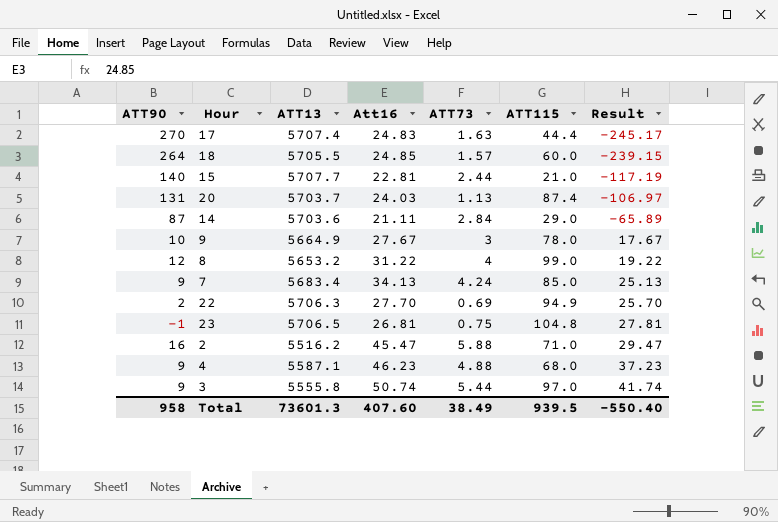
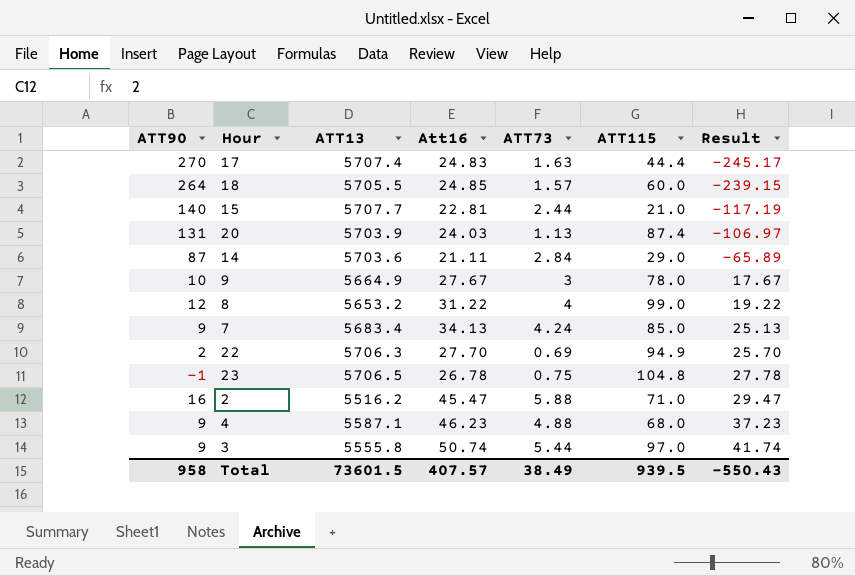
20 | ATT13: 5703.7 -> 5703.9
23 | Att16: 26.81 -> 26.78
23 | Result: 27.81 -> 27.78
Total | ATT13: 73601.3 -> 73601.5
Total | Att16: 407.60 -> 407.57
Total | Result: -550.40 -> -550.43

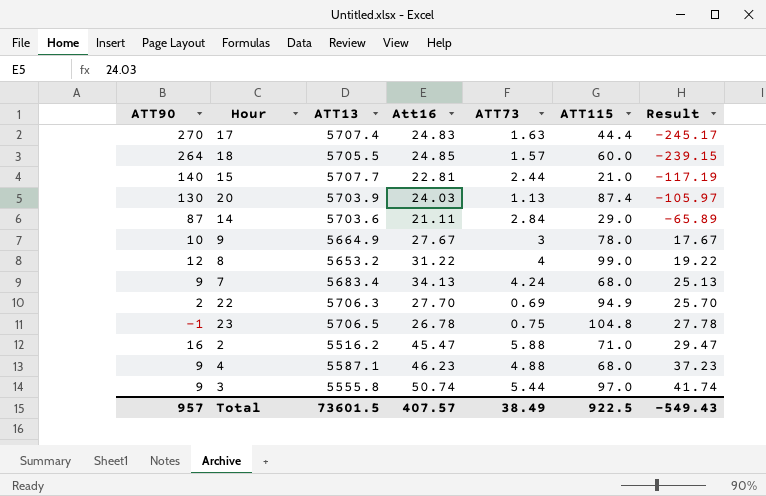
20 | ATT90: 131 -> 130
20 | Result: -106.97 -> -105.97
7 | ATT115: 85.0 -> 68.0
Total | ATT90: 958 -> 957
Total | ATT115: 939.5 -> 922.5
Total | Result: -550.43 -> -549.43

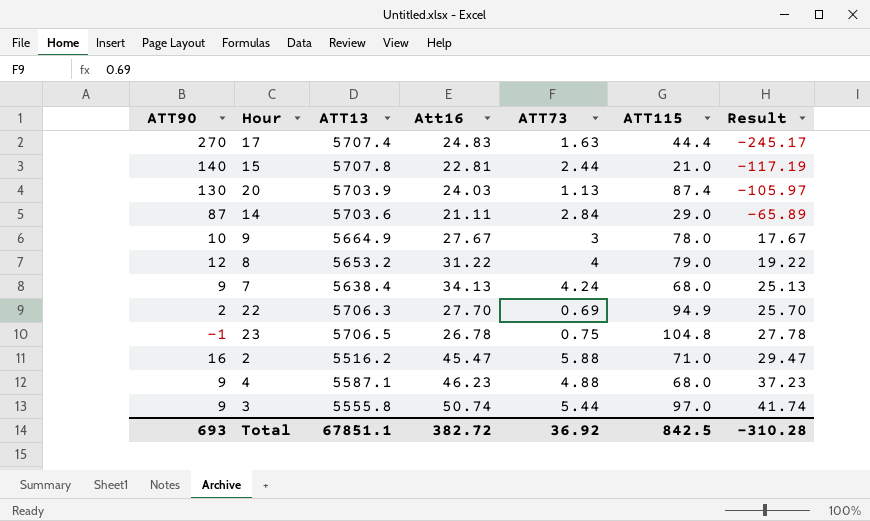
row 18: 264 | 5705.5 | 24.85 | 1.57 | 60.0 | -239.15 -> none
15 | ATT13: 5707.7 -> 5707.8
8 | ATT115: 99.0 -> 79.0
7 | ATT13: 5683.4 -> 5638.4
Total | ATT90: 957 -> 693
Total | ATT13: 73601.5 -> 67851.1
Total | Att16: 407.57 -> 382.72
Total | ATT73: 38.49 -> 36.92
Total | ATT115: 922.5 -> 842.5
Total | Result: -549.43 -> -310.28

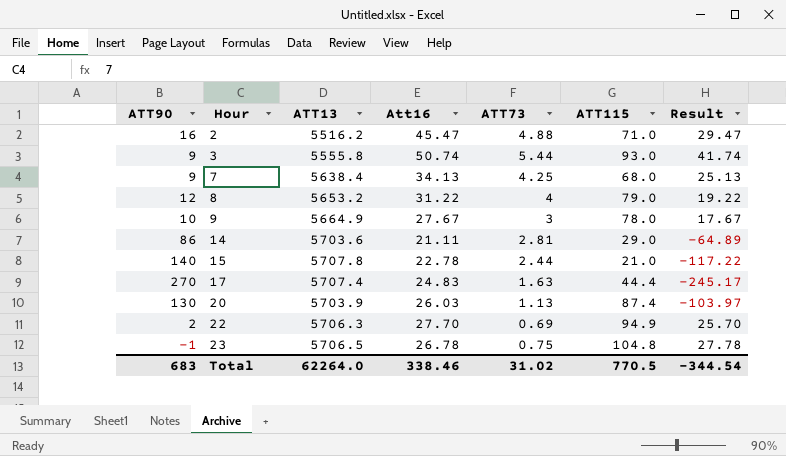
row order: Result ascending -> Hour ascending
row 4: 9 | 5587.1 | 46.23 | 4.88 | 68.0 | 37.23 -> none
2 | ATT73: 5.88 -> 4.88
3 | ATT115: 97.0 -> 93.0
7 | ATT73: 4.24 -> 4.25
14 | ATT90: 87 -> 86
14 | ATT73: 2.84 -> 2.81
14 | Result: -65.89 -> -64.89
15 | Att16: 22.81 -> 22.78
15 | Result: -117.19 -> -117.22
20 | Att16: 24.03 -> 26.03
20 | Result: -105.97 -> -103.97
Total | ATT90: 693 -> 683
Total | ATT13: 67851.1 -> 62264.0
Total | Att16: 382.72 -> 338.46
Total | ATT73: 36.92 -> 31.02
Total | ATT115: 842.5 -> 770.5
Total | Result: -310.28 -> -344.54

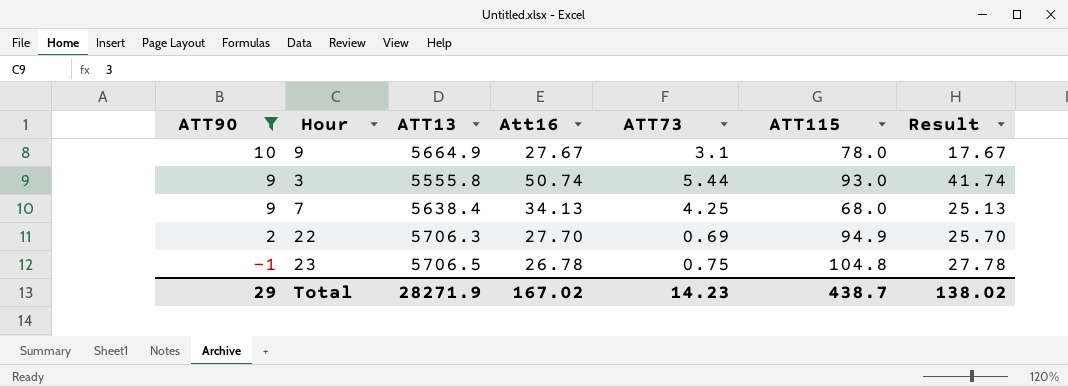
filter: none -> ATT90 <= 10
row order: Hour ascending -> ATT90 descending
9 | ATT73: 3 -> 3.1
Total | ATT90: 683 -> 29
Total | ATT13: 62264.0 -> 28271.9
Total | Att16: 338.46 -> 167.02
Total | ATT73: 31.02 -> 14.23
Total | ATT115: 770.5 -> 438.7
Total | Result: -344.54 -> 138.02

